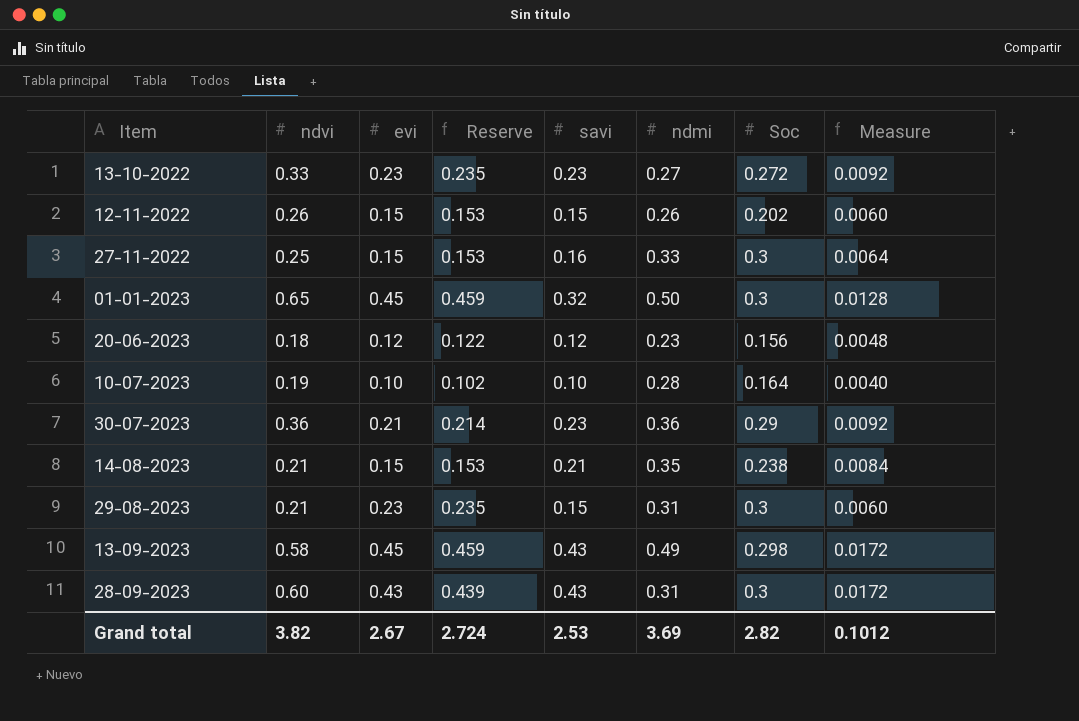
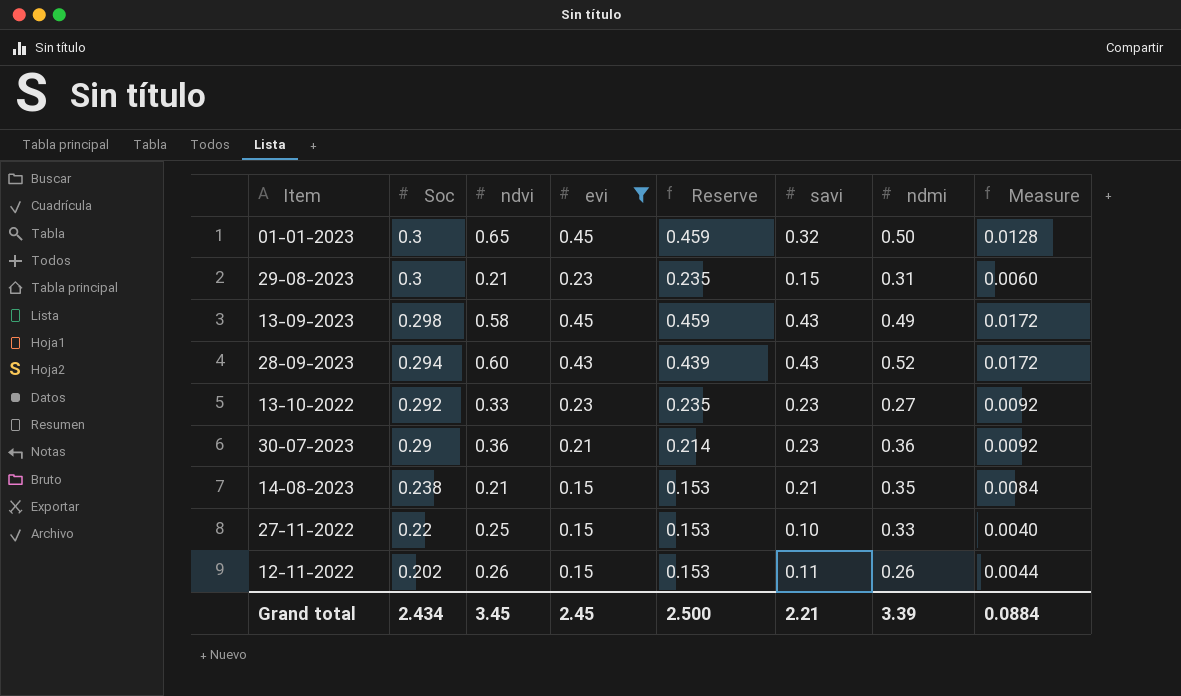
filter: none -> evi >= 0.15
row order: Item ascending -> Soc descending
column Soc | position: 7 -> 2
28-09-2023 | Soc: 0.3 -> 0.294
28-09-2023 | ndmi: 0.31 -> 0.52
13-10-2022 | Soc: 0.272 -> 0.292
27-11-2022 | Soc: 0.3 -> 0.22
27-11-2022 | savi: 0.16 -> 0.10
27-11-2022 | Measure: 0.0064 -> 0.0040
12-11-2022 | savi: 0.15 -> 0.11
12-11-2022 | Measure: 0.0060 -> 0.0044
Grand total | Soc: 2.82 -> 2.434
Grand total | ndvi: 3.82 -> 3.45
Grand total | evi: 2.67 -> 2.45
Grand total | Reserve: 2.724 -> 2.500
Grand total | savi: 2.53 -> 2.21
Grand total | ndmi: 3.69 -> 3.39
Grand total | Measure: 0.1012 -> 0.0884

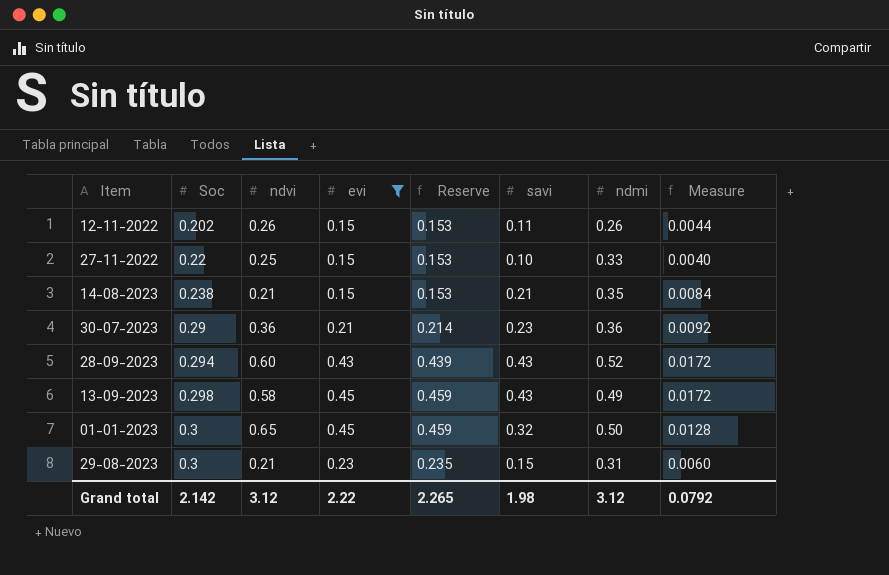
row order: Soc descending -> Soc ascending
row 13-10-2022: 0.292 | 0.33 | 0.23 | 0.235 | 0.23 | 0.27 | 0.0092 -> none
Grand total | Soc: 2.434 -> 2.142
Grand total | ndvi: 3.45 -> 3.12
Grand total | evi: 2.45 -> 2.22
Grand total | Reserve: 2.500 -> 2.265
Grand total | savi: 2.21 -> 1.98
Grand total | ndmi: 3.39 -> 3.12
Grand total | Measure: 0.0884 -> 0.0792

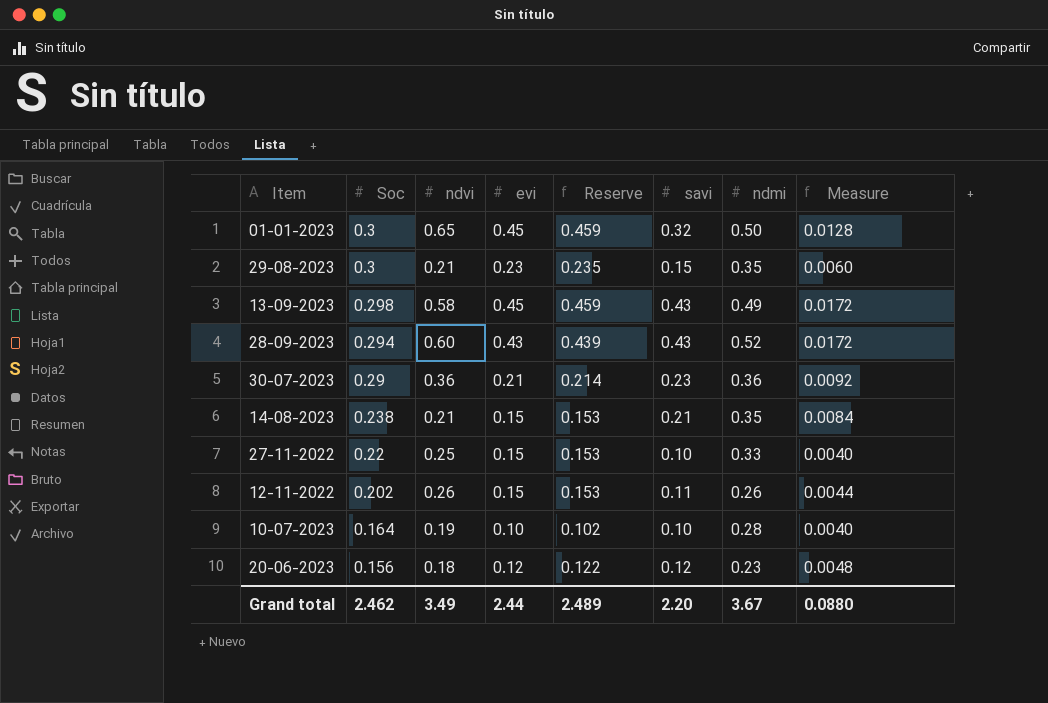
filter: evi >= 0.15 -> none
row order: Soc ascending -> Soc descending
29-08-2023 | ndmi: 0.31 -> 0.35
Grand total | Soc: 2.142 -> 2.462
Grand total | ndvi: 3.12 -> 3.49
Grand total | evi: 2.22 -> 2.44
Grand total | Reserve: 2.265 -> 2.489
Grand total | savi: 1.98 -> 2.20
Grand total | ndmi: 3.12 -> 3.67
Grand total | Measure: 0.0792 -> 0.0880

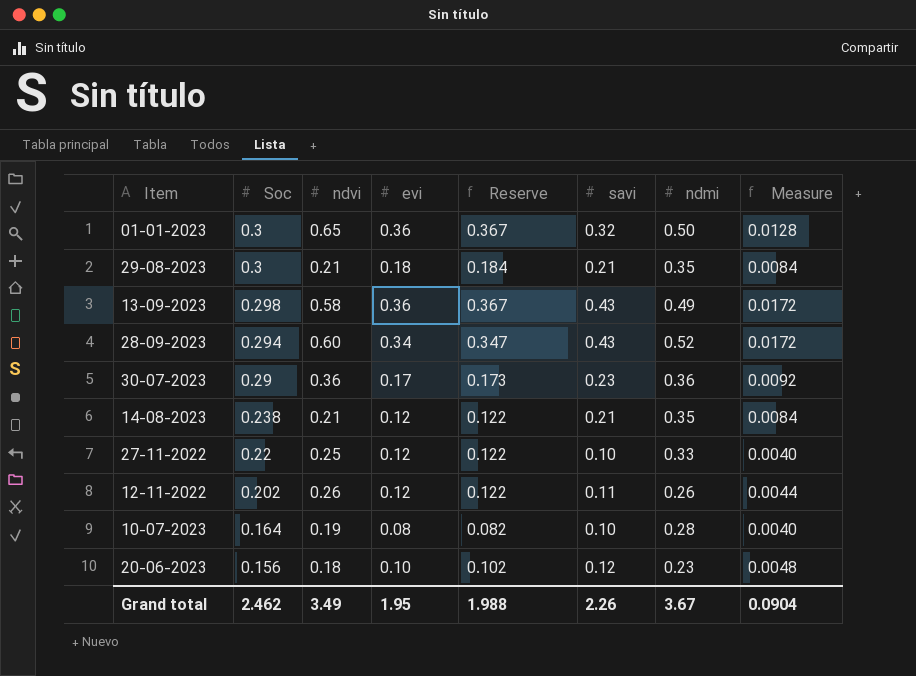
01-01-2023 | evi: 0.45 -> 0.36
01-01-2023 | Reserve: 0.459 -> 0.367
29-08-2023 | evi: 0.23 -> 0.18
29-08-2023 | Reserve: 0.235 -> 0.184
29-08-2023 | savi: 0.15 -> 0.21
29-08-2023 | Measure: 0.0060 -> 0.0084
13-09-2023 | evi: 0.45 -> 0.36
13-09-2023 | Reserve: 0.459 -> 0.367
28-09-2023 | evi: 0.43 -> 0.34
28-09-2023 | Reserve: 0.439 -> 0.347
30-07-2023 | evi: 0.21 -> 0.17
30-07-2023 | Reserve: 0.214 -> 0.173
14-08-2023 | evi: 0.15 -> 0.12
14-08-2023 | Reserve: 0.153 -> 0.122
27-11-2022 | evi: 0.15 -> 0.12
27-11-2022 | Reserve: 0.153 -> 0.122
12-11-2022 | evi: 0.15 -> 0.12
12-11-2022 | Reserve: 0.153 -> 0.122
10-07-2023 | evi: 0.10 -> 0.08
10-07-2023 | Reserve: 0.102 -> 0.082
20-06-2023 | evi: 0.12 -> 0.10
20-06-2023 | Reserve: 0.122 -> 0.102
Grand total | evi: 2.44 -> 1.95
Grand total | Reserve: 2.489 -> 1.988
Grand total | savi: 2.20 -> 2.26
Grand total | Measure: 0.0880 -> 0.0904

